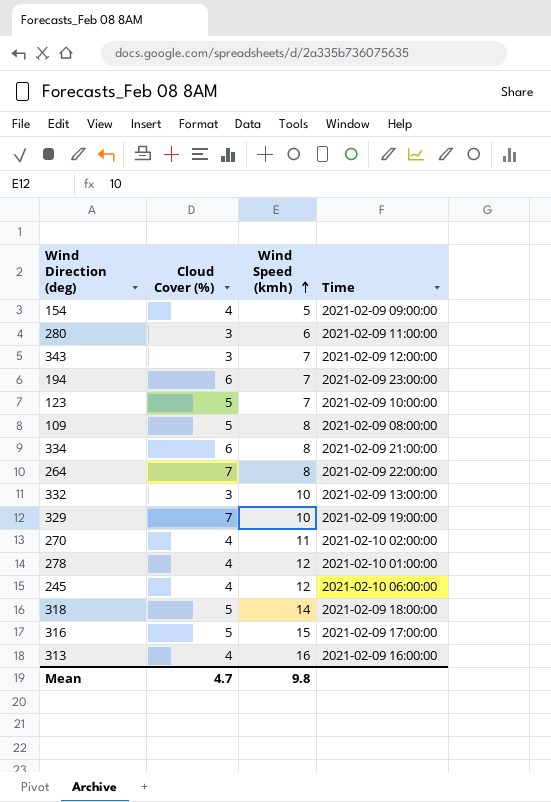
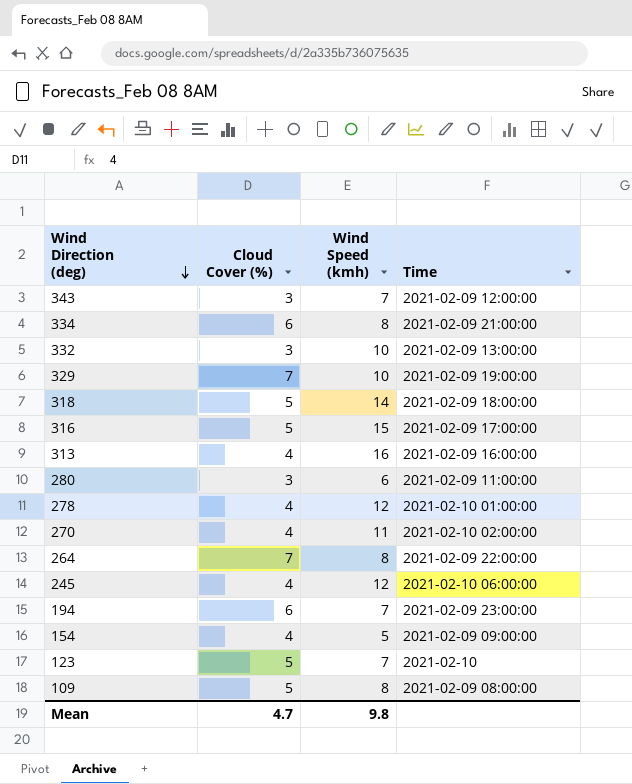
row order: Wind Speed (kmh) ascending -> Wind Direction (deg) descending
123 | Time: 2021-02-09 10:00:00 -> 2021-02-10

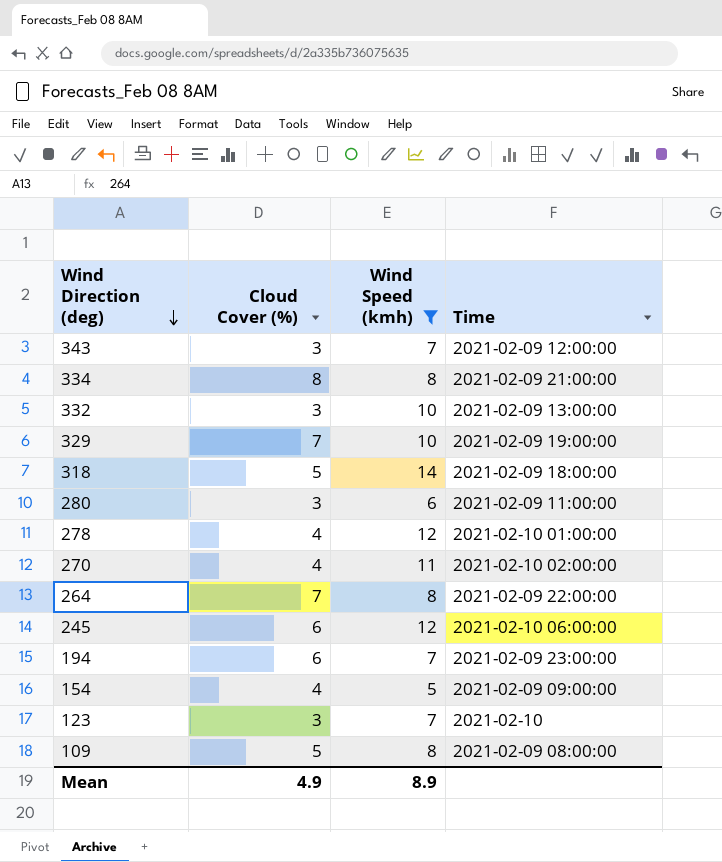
filter: none -> Wind Speed (kmh) <= 14
334 | Cloud Cover (%): 6 -> 8
245 | Cloud Cover (%): 4 -> 6
123 | Cloud Cover (%): 5 -> 3
Mean | Cloud Cover (%): 4.7 -> 4.9
Mean | Wind Speed (kmh): 9.8 -> 8.9

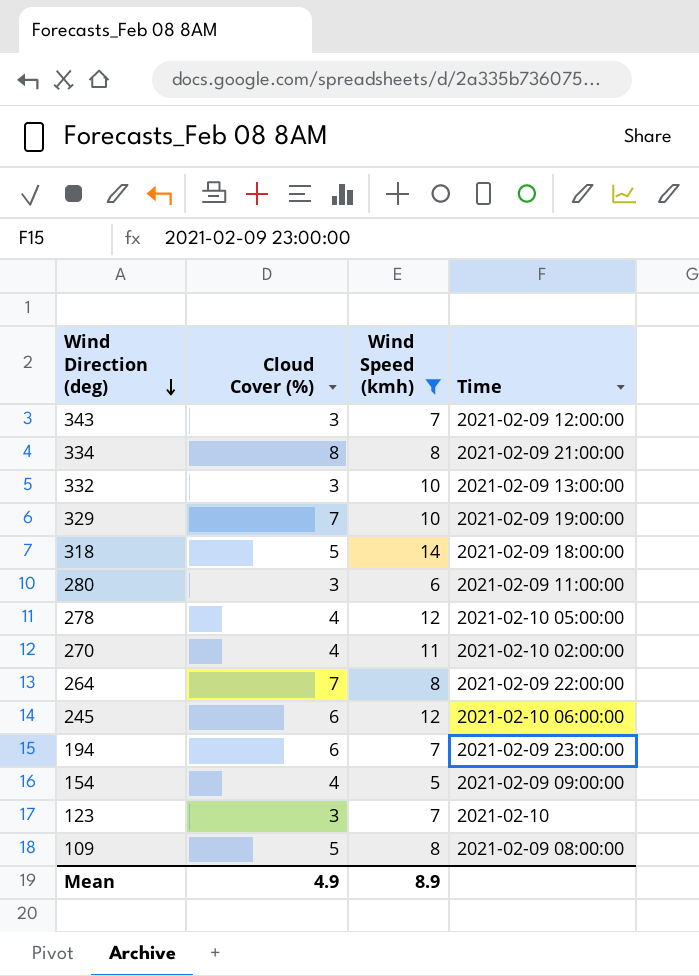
278 | Time: 2021-02-10 01:00:00 -> 2021-02-10 05:00:00

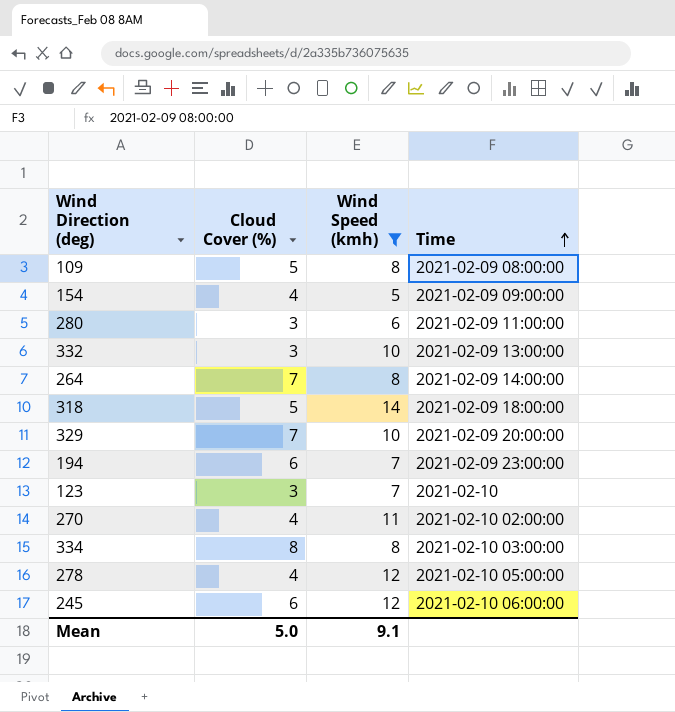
row order: Wind Direction (deg) descending -> Time ascending
row 343: 3 | 7 | 2021-02-09 12:00:00 -> none
264 | Time: 2021-02-09 22:00:00 -> 2021-02-09 14:00:00
329 | Time: 2021-02-09 19:00:00 -> 2021-02-09 20:00:00
334 | Time: 2021-02-09 21:00:00 -> 2021-02-10 03:00:00
Mean | Cloud Cover (%): 4.9 -> 5.0
Mean | Wind Speed (kmh): 8.9 -> 9.1

